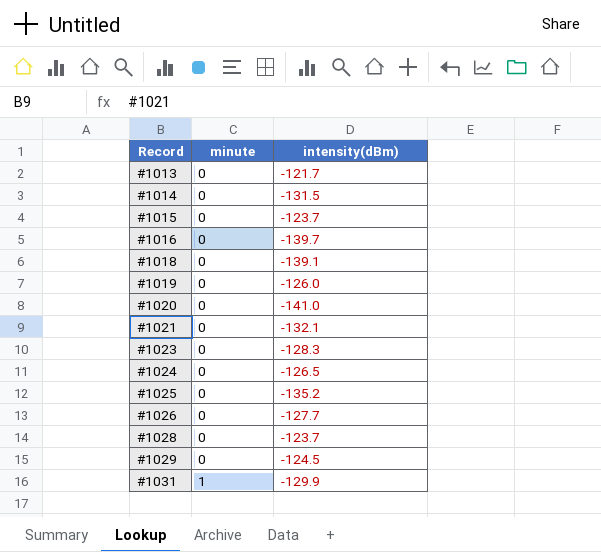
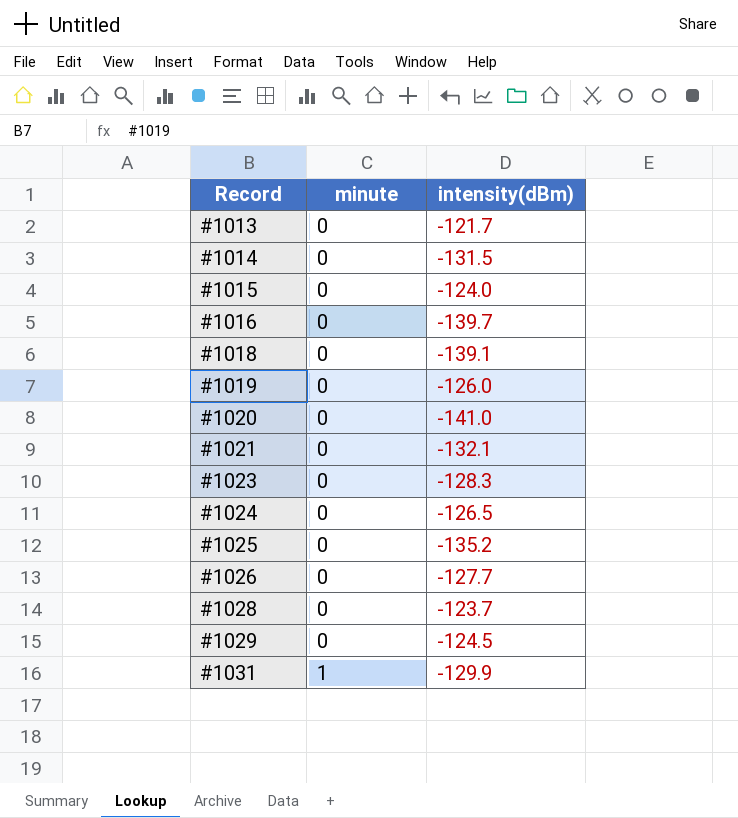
#1015 | intensity(dBm): -123.7 -> -124.0

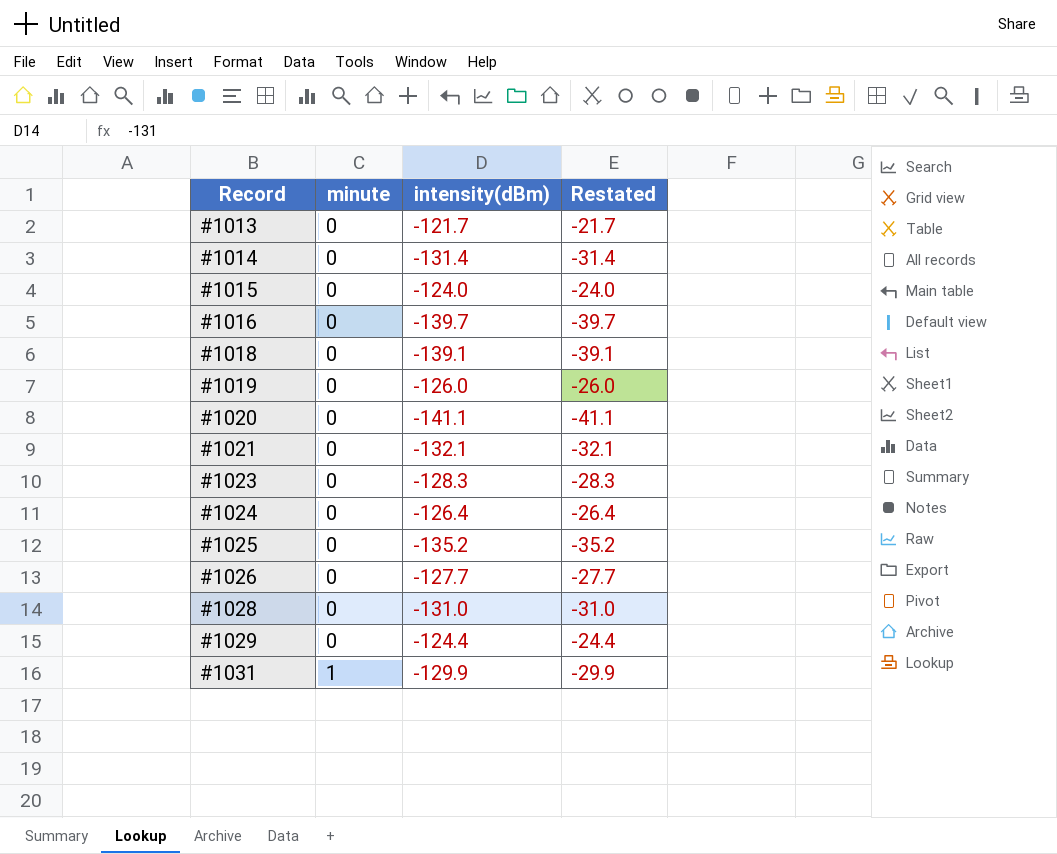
column Restated | formula: none -> [intensity(dBm)] + 100
#1014 | intensity(dBm): -131.5 -> -131.4
#1020 | intensity(dBm): -141.0 -> -141.1
#1024 | intensity(dBm): -126.5 -> -126.4
#1028 | intensity(dBm): -123.7 -> -131.0
#1029 | intensity(dBm): -124.5 -> -124.4

